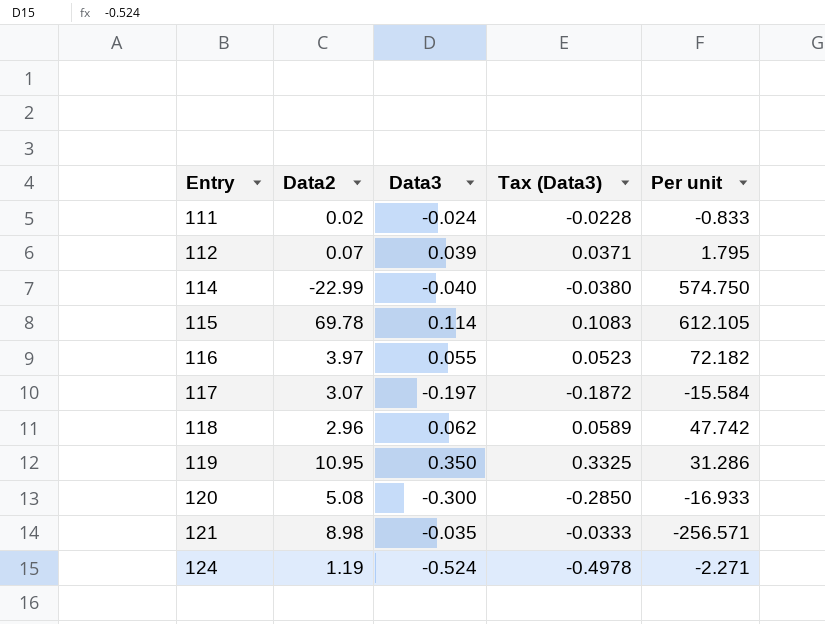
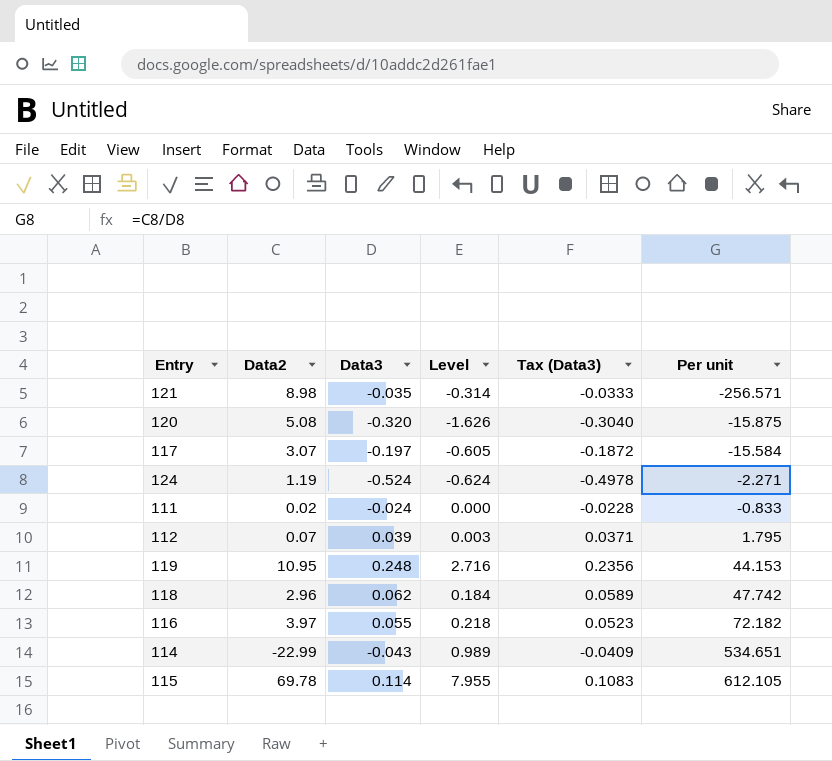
row order: Entry ascending -> Per unit ascending
column Level | formula: none -> [Data2] * [Data3]
120 | Data3: -0.300 -> -0.320
120 | Tax (Data3): -0.2850 -> -0.3040
120 | Per unit: -16.933 -> -15.875
119 | Data3: 0.350 -> 0.248
119 | Tax (Data3): 0.3325 -> 0.2356
119 | Per unit: 31.286 -> 44.153
114 | Data3: -0.040 -> -0.043
114 | Tax (Data3): -0.0380 -> -0.0409
114 | Per unit: 574.750 -> 534.651

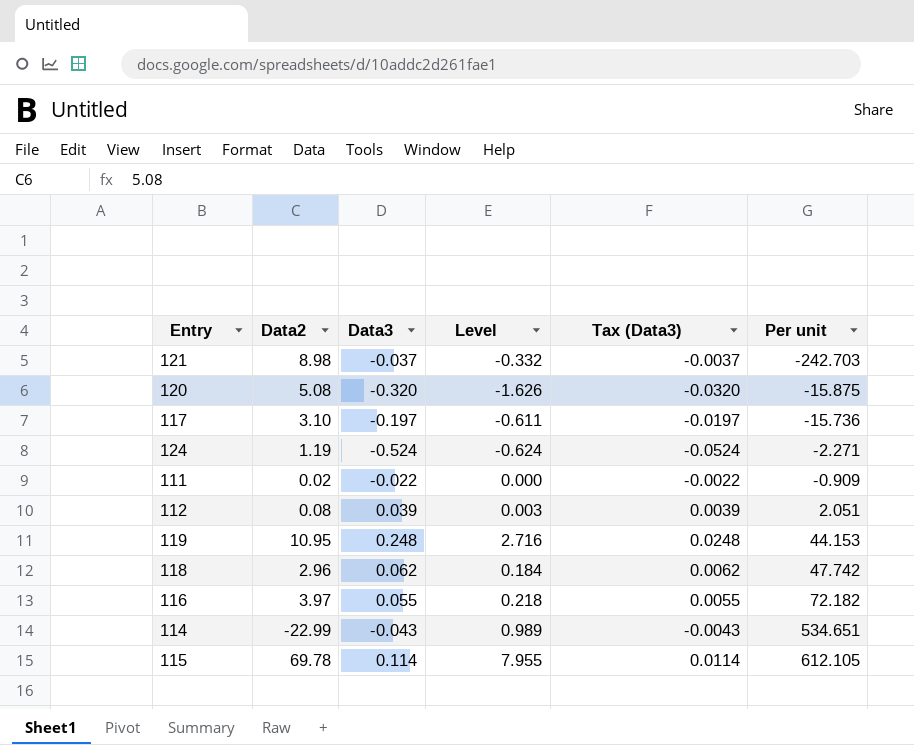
column Tax (Data3) | formula: [Data3] * 0.95 -> [Data3] * 0.1
121 | Data3: -0.035 -> -0.037
121 | Level: -0.314 -> -0.332
121 | Per unit: -256.571 -> -242.703
117 | Data2: 3.07 -> 3.10
117 | Level: -0.605 -> -0.611
117 | Per unit: -15.584 -> -15.736
111 | Data3: -0.024 -> -0.022
111 | Per unit: -0.833 -> -0.909
112 | Data2: 0.07 -> 0.08
112 | Per unit: 1.795 -> 2.051

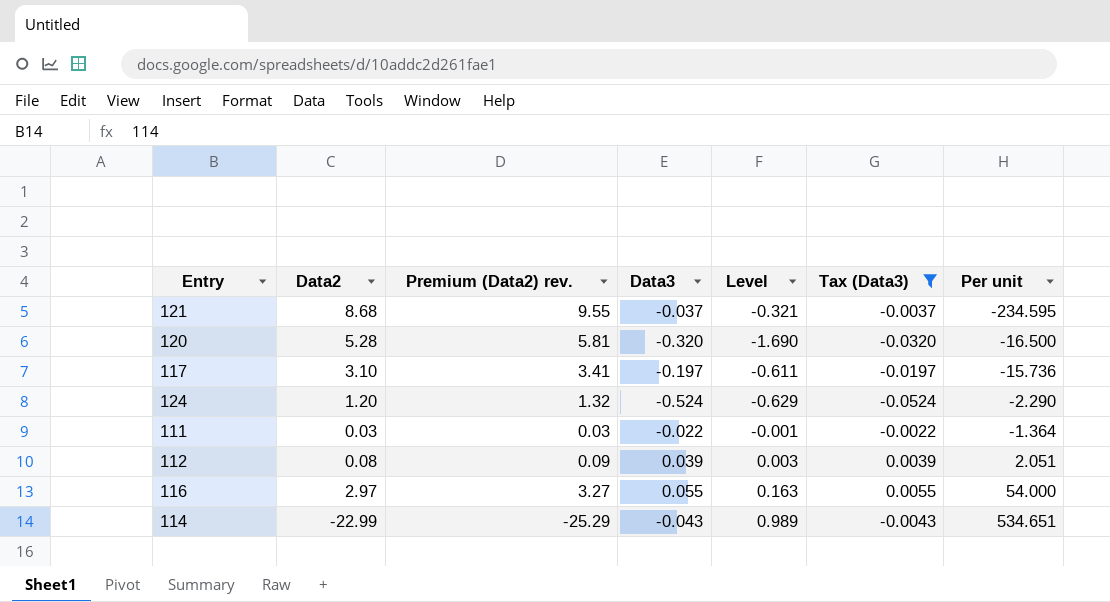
filter: none -> Tax (Data3) <= 0.0055
column Premium (Data2) rev. | formula: none -> [Data2] * 1.1
121 | Data2: 8.98 -> 8.68
121 | Level: -0.332 -> -0.321
121 | Per unit: -242.703 -> -234.595
120 | Data2: 5.08 -> 5.28
120 | Level: -1.626 -> -1.690
120 | Per unit: -15.875 -> -16.500
124 | Data2: 1.19 -> 1.20
124 | Level: -0.624 -> -0.629
124 | Per unit: -2.271 -> -2.290
111 | Data2: 0.02 -> 0.03
111 | Level: 0.000 -> -0.001
111 | Per unit: -0.909 -> -1.364
116 | Data2: 3.97 -> 2.97
116 | Level: 0.218 -> 0.163
116 | Per unit: 72.182 -> 54.000

